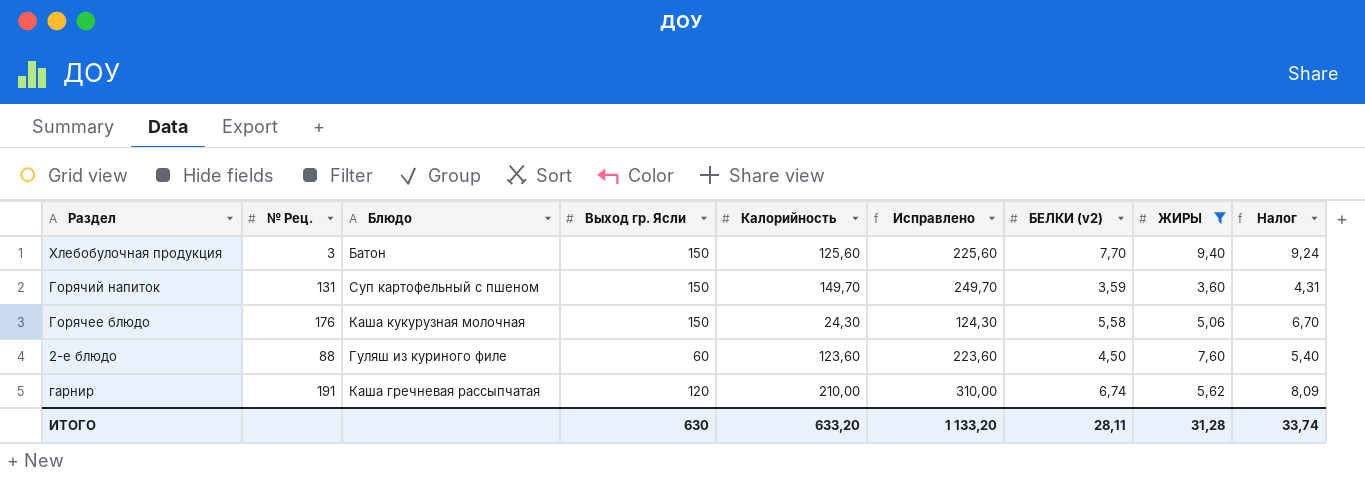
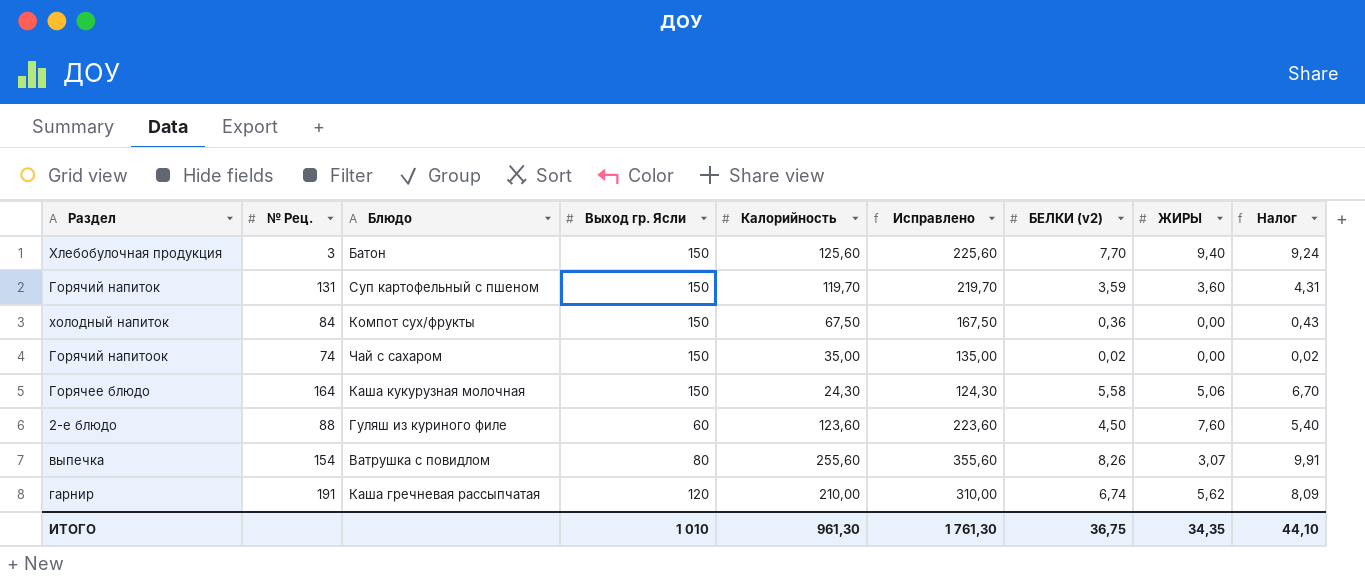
filter: ЖИРЫ >= 3,60 -> none
Горячий напиток | Калорийность: 149,70 -> 119,70
Горячий напиток | Исправлено: 249,70 -> 219,70
Горячее блюдо | № Рец.: 176 -> 164
ИТОГО | Выход гр. Ясли: 630 -> 1 010
ИТОГО | Калорийность: 633,20 -> 961,30
ИТОГО | Исправлено: 1 133,20 -> 1 761,30
ИТОГО | БЕЛКИ (v2): 28,11 -> 36,75
ИТОГО | ЖИРЫ: 31,28 -> 34,35
ИТОГО | Налог: 33,74 -> 44,10

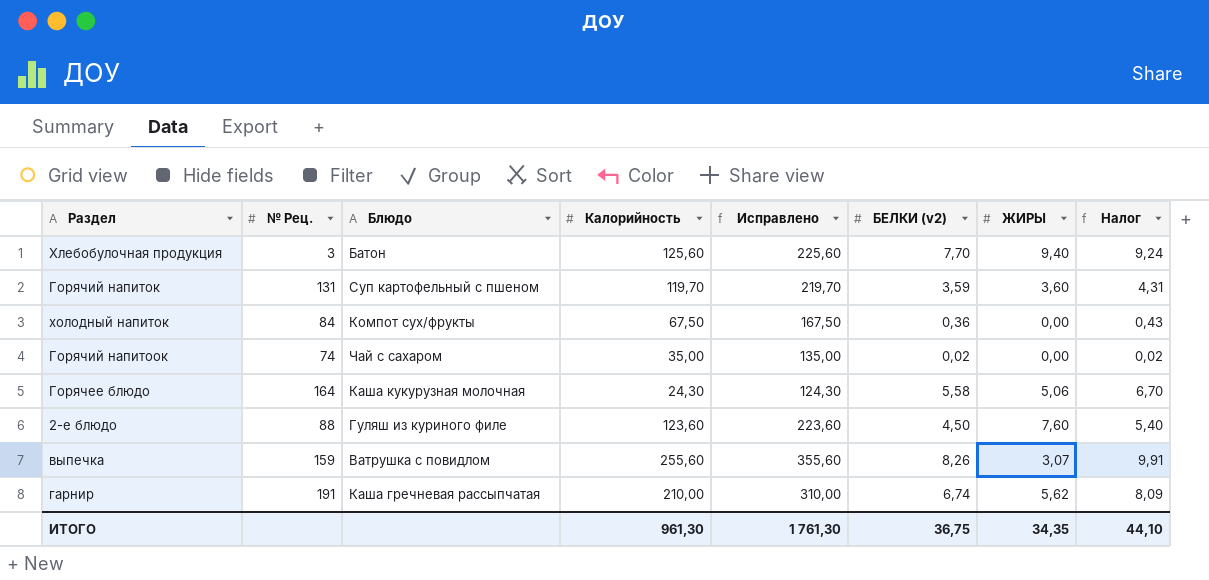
column Выход гр. Ясли | position: 4 -> none
выпечка | № Рец.: 154 -> 159

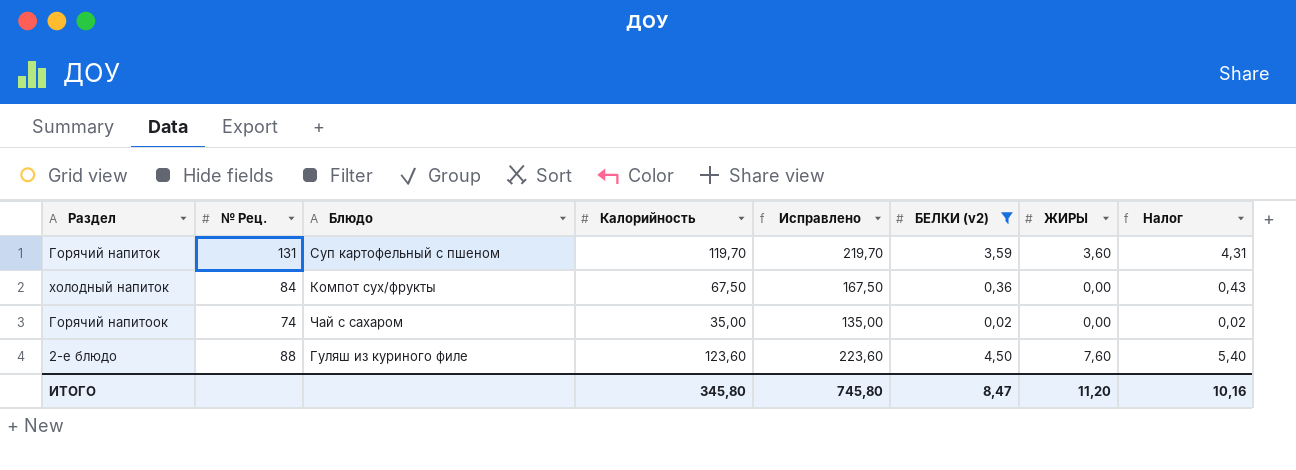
filter: none -> БЕЛКИ (v2) <= 4,50
ИТОГО | Калорийность: 961,30 -> 345,80
ИТОГО | Исправлено: 1 761,30 -> 745,80
ИТОГО | БЕЛКИ (v2): 36,75 -> 8,47
ИТОГО | ЖИРЫ: 34,35 -> 11,20
ИТОГО | Налог: 44,10 -> 10,16

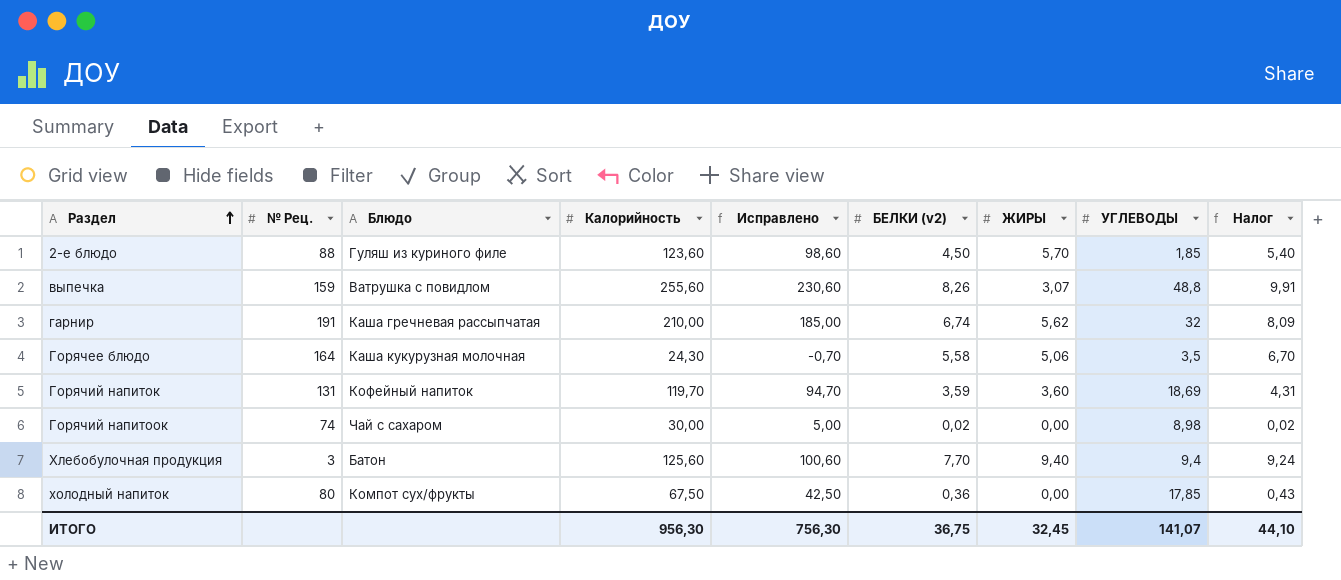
filter: БЕЛКИ (v2) <= 4,50 -> none
row order: none -> Раздел ascending
column Исправлено | formula: [Калорийность] + 100 -> [Калорийность] - 25
column УГЛЕВОДЫ | position: none -> 8
2-е блюдо | ЖИРЫ: 7,60 -> 5,70
Горячий напиток | Блюдо: Суп картофельный с пшеном -> Кофейный напиток
Горячий напитоок | Калорийность: 35,00 -> 30,00
холодный напиток | № Рец.: 84 -> 80
ИТОГО | Калорийность: 345,80 -> 956,30
ИТОГО | Исправлено: 745,80 -> 756,30
ИТОГО | БЕЛКИ (v2): 8,47 -> 36,75
ИТОГО | ЖИРЫ: 11,20 -> 32,45
ИТОГО | Налог: 10,16 -> 44,10

